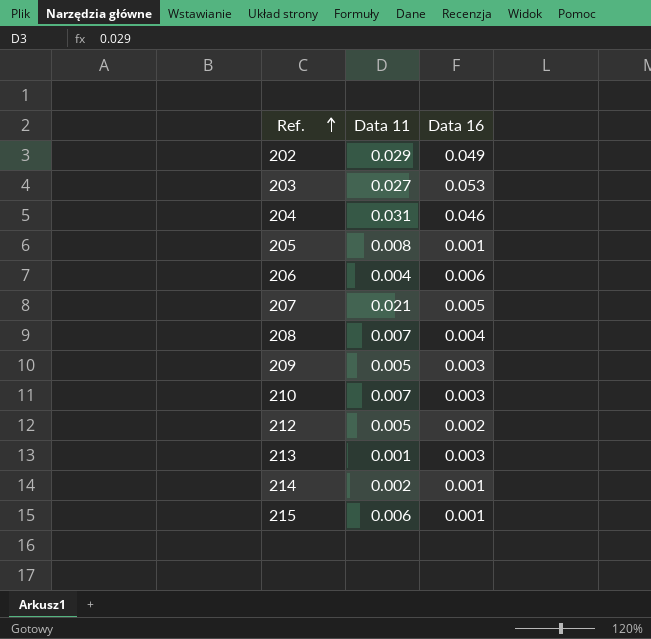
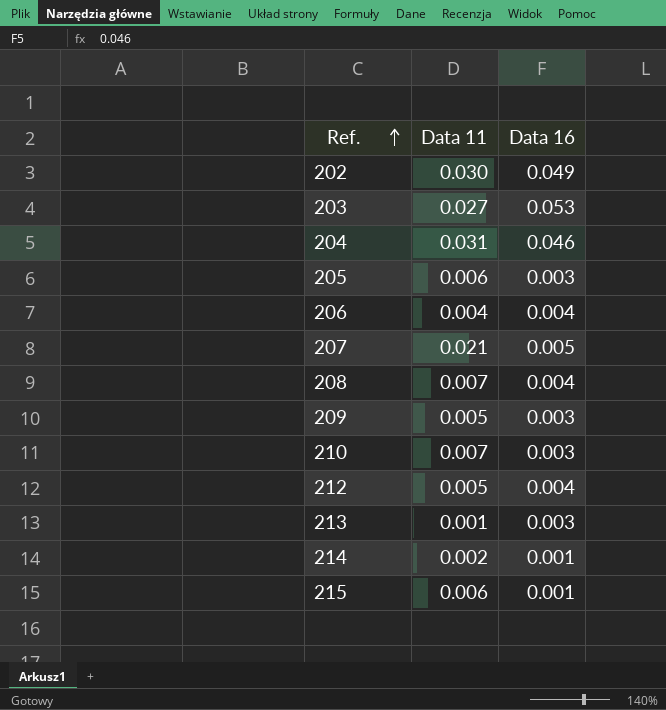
202 | Data 11: 0.029 -> 0.030
205 | Data 11: 0.008 -> 0.006
205 | Data 16: 0.001 -> 0.003
206 | Data 16: 0.006 -> 0.004
212 | Data 16: 0.002 -> 0.004

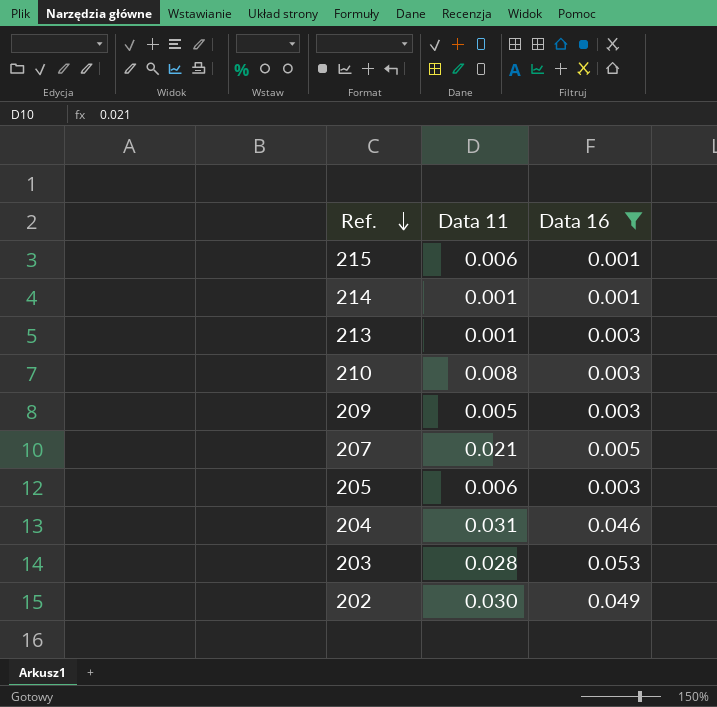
filter: none -> Data 16 != 0.004
row order: Ref. ascending -> Ref. descending
214 | Data 11: 0.002 -> 0.001
210 | Data 11: 0.007 -> 0.008
203 | Data 11: 0.027 -> 0.028

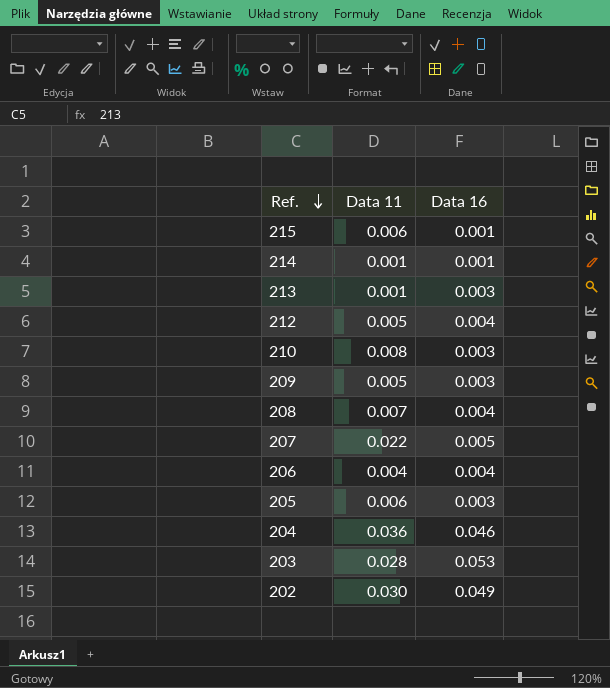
filter: Data 16 != 0.004 -> none
207 | Data 11: 0.021 -> 0.022
204 | Data 11: 0.031 -> 0.036

